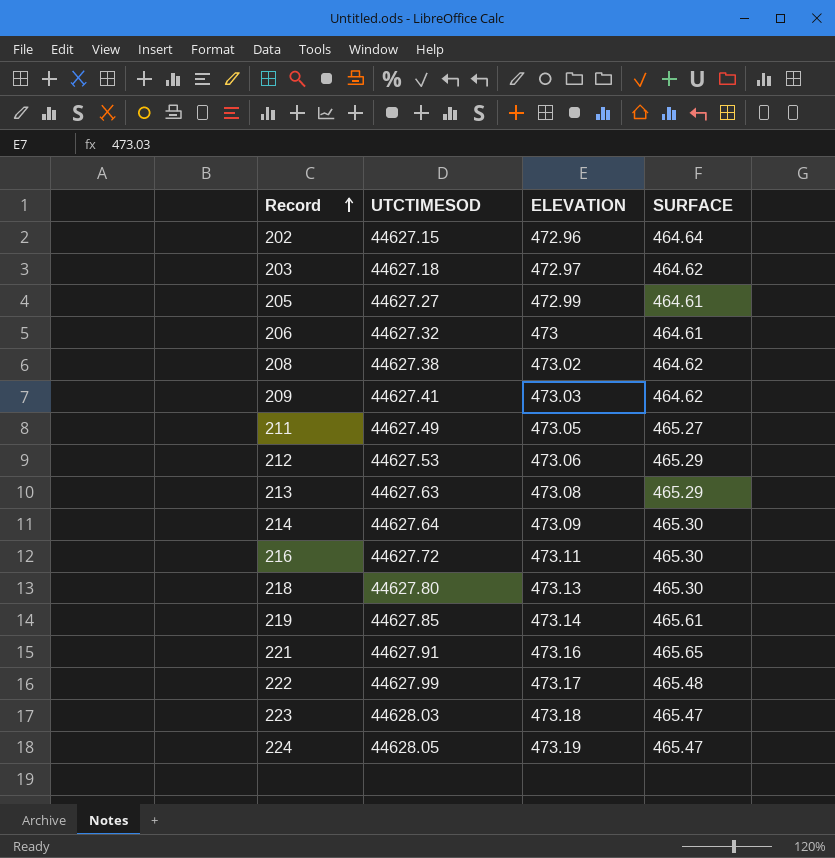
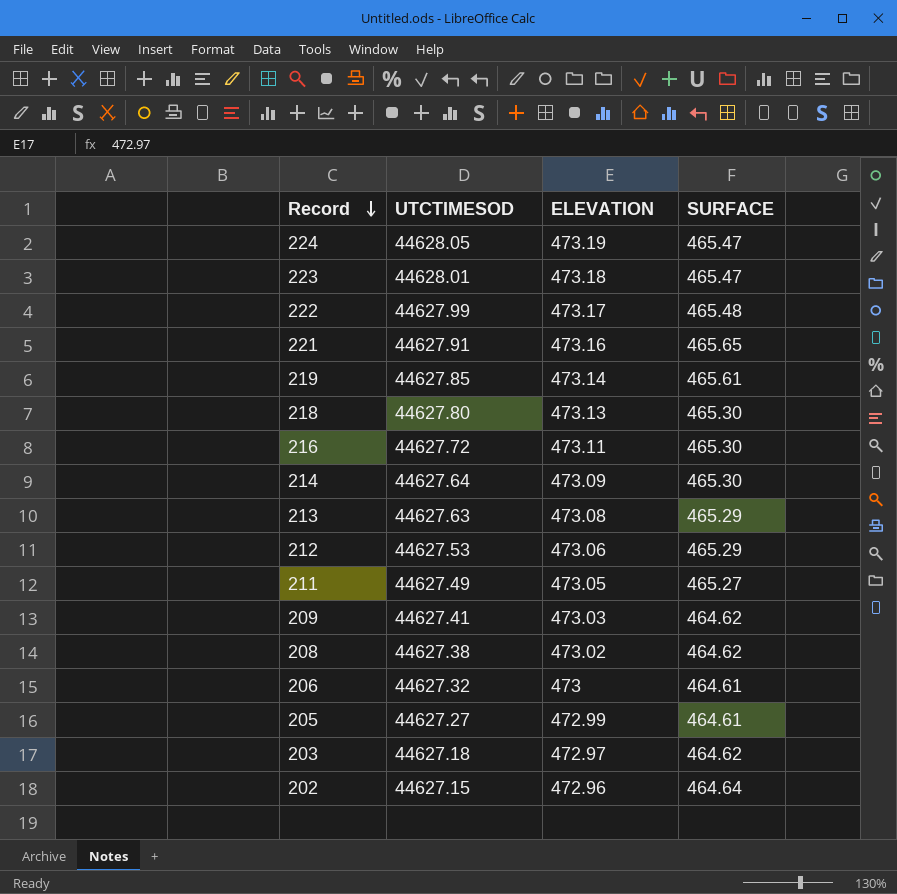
row order: Record ascending -> Record descending
223 | UTCTIMESOD: 44628.03 -> 44628.01

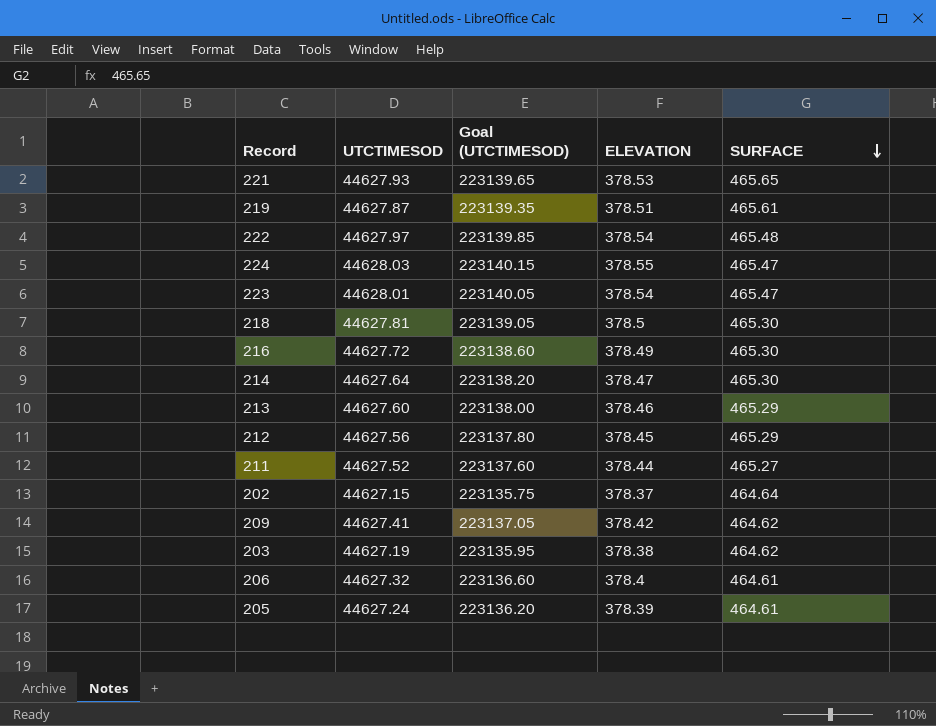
row order: Record descending -> SURFACE descending
column Goal (UTCTIMESOD) | formula: none -> [UTCTIMESOD] * 5
row 208: 44627.38 | 473.02 | 464.62 -> none
221 | UTCTIMESOD: 44627.91 -> 44627.93
221 | ELEVATION: 473.16 -> 378.53
219 | UTCTIMESOD: 44627.85 -> 44627.87
219 | ELEVATION: 473.14 -> 378.51
222 | UTCTIMESOD: 44627.99 -> 44627.97
222 | ELEVATION: 473.17 -> 378.54
224 | UTCTIMESOD: 44628.05 -> 44628.03
224 | ELEVATION: 473.19 -> 378.55
223 | ELEVATION: 473.18 -> 378.54
218 | UTCTIMESOD: 44627.80 -> 44627.81
218 | ELEVATION: 473.13 -> 378.5
216 | ELEVATION: 473.11 -> 378.49
214 | ELEVATION: 473.09 -> 378.47
213 | UTCTIMESOD: 44627.63 -> 44627.60
213 | ELEVATION: 473.08 -> 378.46
212 | UTCTIMESOD: 44627.53 -> 44627.56
212 | ELEVATION: 473.06 -> 378.45
211 | UTCTIMESOD: 44627.49 -> 44627.52
211 | ELEVATION: 473.05 -> 378.44
202 | ELEVATION: 472.96 -> 378.37
209 | ELEVATION: 473.03 -> 378.42
203 | UTCTIMESOD: 44627.18 -> 44627.19
203 | ELEVATION: 472.97 -> 378.38
206 | ELEVATION: 473 -> 378.4
205 | UTCTIMESOD: 44627.27 -> 44627.24
205 | ELEVATION: 472.99 -> 378.39

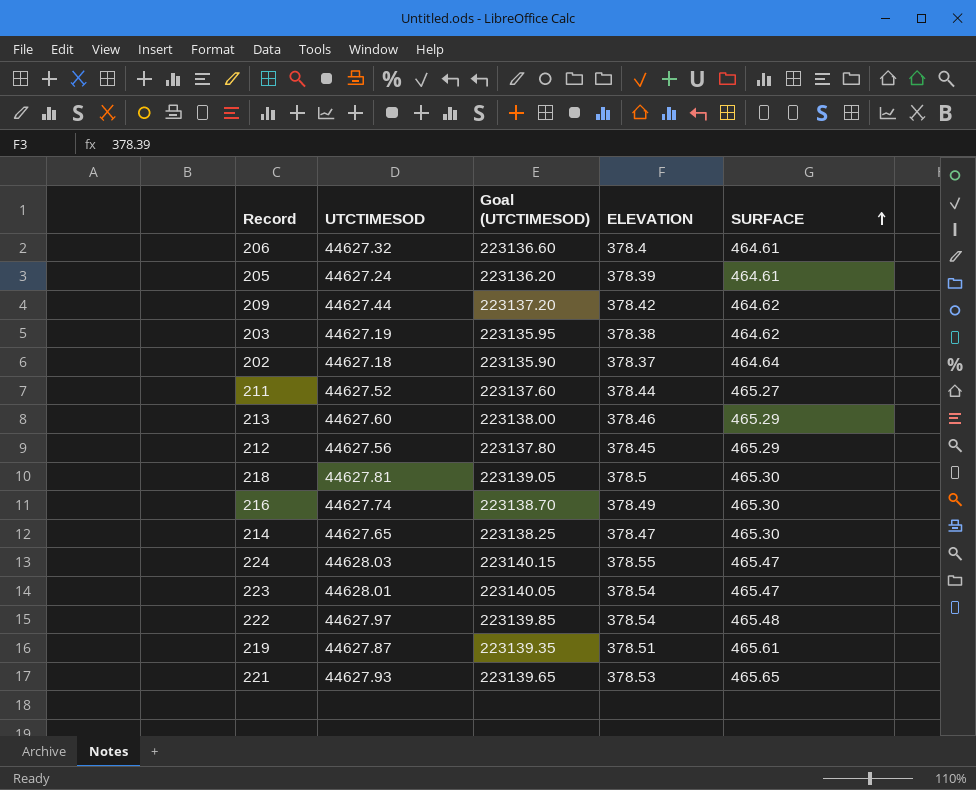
row order: SURFACE descending -> SURFACE ascending
209 | UTCTIMESOD: 44627.41 -> 44627.44
209 | Goal (UTCTIMESOD): 223137.05 -> 223137.20
202 | UTCTIMESOD: 44627.15 -> 44627.18
202 | Goal (UTCTIMESOD): 223135.75 -> 223135.90
216 | UTCTIMESOD: 44627.72 -> 44627.74
216 | Goal (UTCTIMESOD): 223138.60 -> 223138.70
214 | UTCTIMESOD: 44627.64 -> 44627.65
214 | Goal (UTCTIMESOD): 223138.20 -> 223138.25

